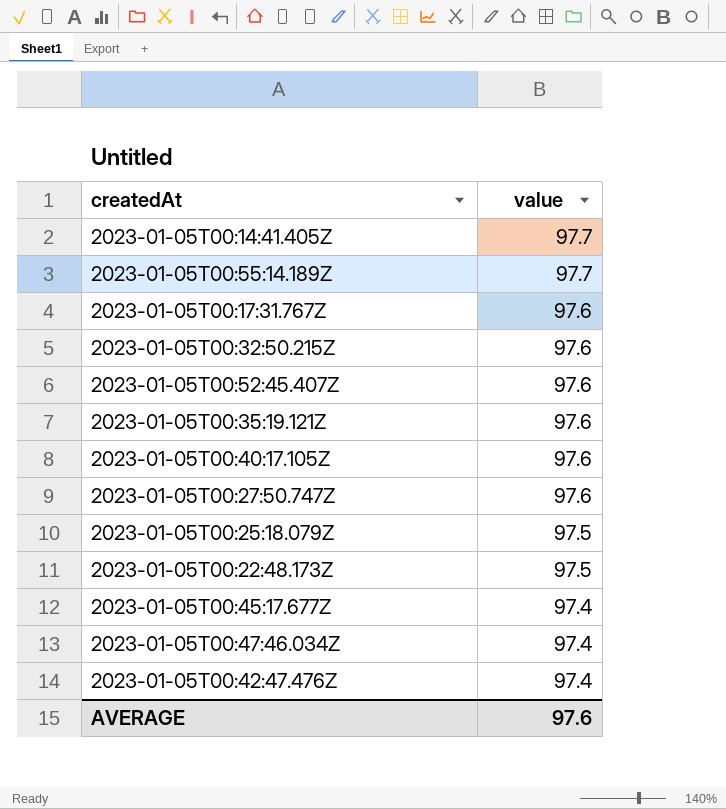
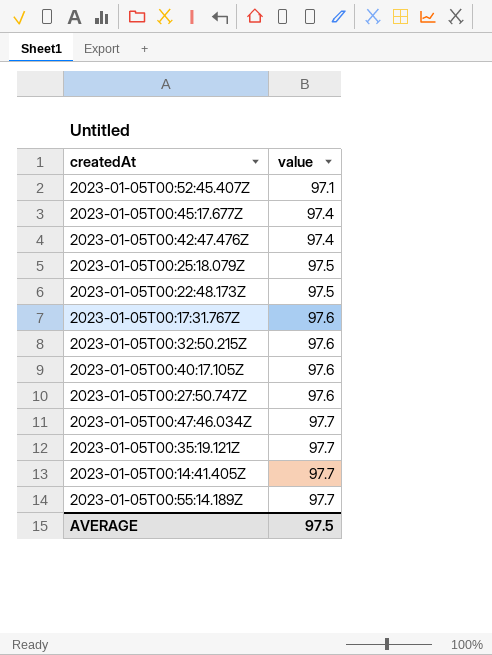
row order: value descending -> value ascending
2023-01-05T00:52:45.407Z | value: 97.6 -> 97.1
2023-01-05T00:47:46.034Z | value: 97.4 -> 97.7
2023-01-05T00:35:19.121Z | value: 97.6 -> 97.7
AVERAGE | value: 97.6 -> 97.5

